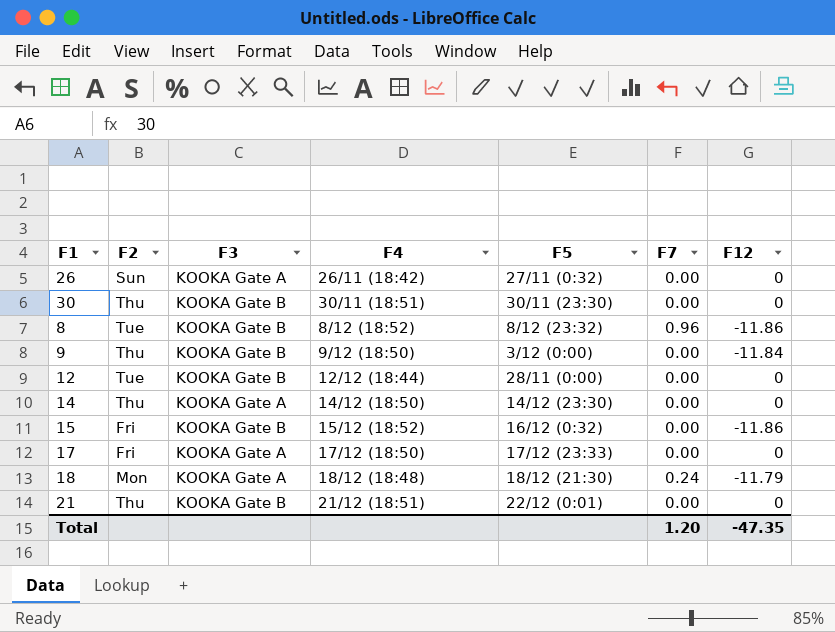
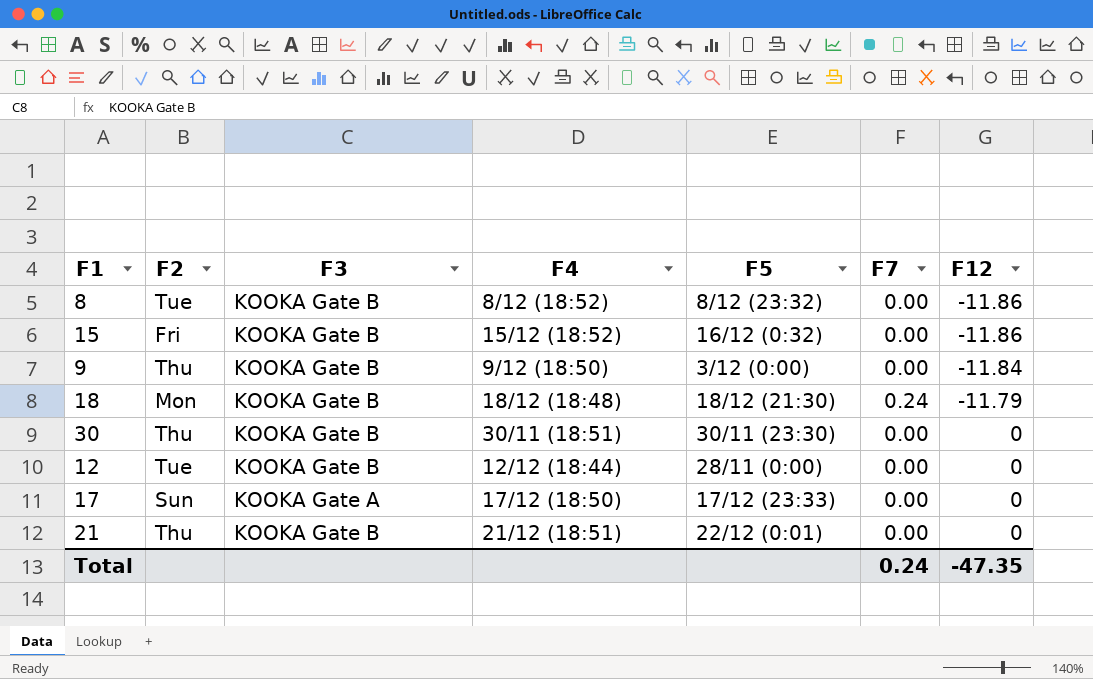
row order: none -> F12 ascending
row 26: Sun | KOOKA Gate A | 26/11 (18:42) | 27/11 (0:32) | 0.00 | 0 -> none
row 14: Thu | KOOKA Gate A | 14/12 (18:50) | 14/12 (23:30) | 0.00 | 0 -> none
8 | F7: 0.96 -> 0.00
18 | F3: KOOKA Gate A -> KOOKA Gate B
17 | F2: Fri -> Sun
Total | F7: 1.20 -> 0.24

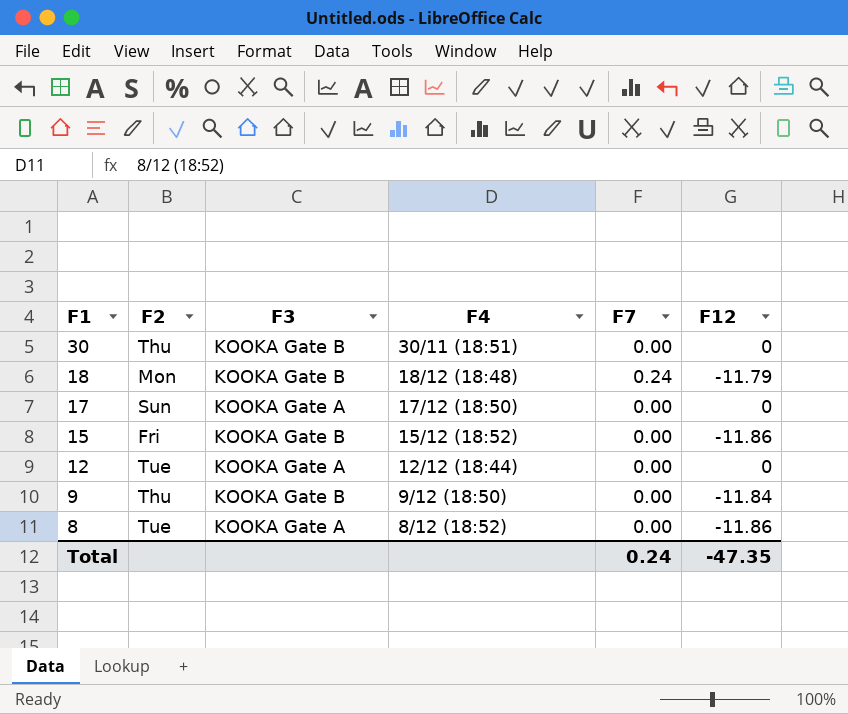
row order: F12 ascending -> F1 descending
column F5 | position: 5 -> none
row 21: Thu | KOOKA Gate B | 21/12 (18:51) | 22/12 (0:01) | 0.00 | 0 -> none
12 | F3: KOOKA Gate B -> KOOKA Gate A
8 | F3: KOOKA Gate B -> KOOKA Gate A

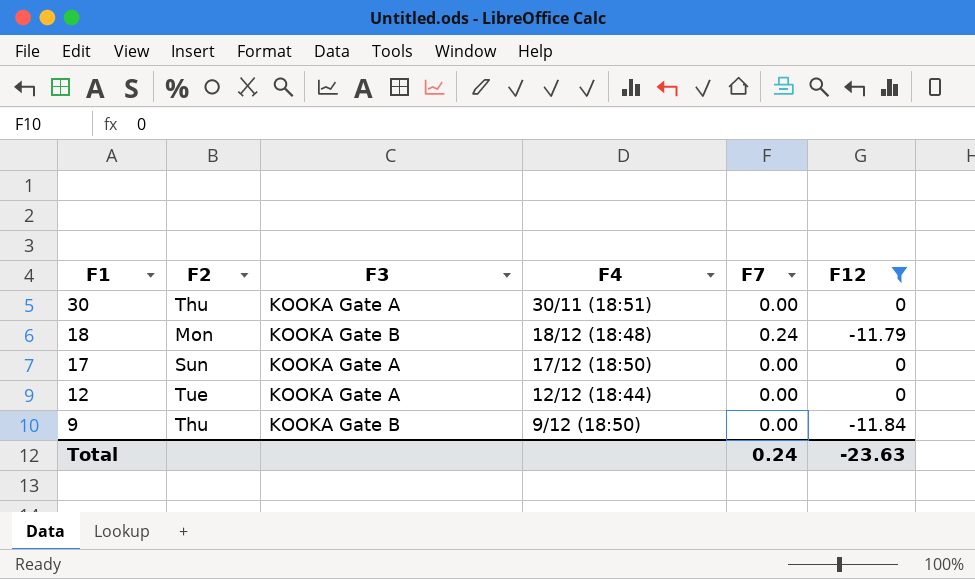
filter: none -> F12 != -11.86
30 | F3: KOOKA Gate B -> KOOKA Gate A
Total | F12: -47.35 -> -23.63

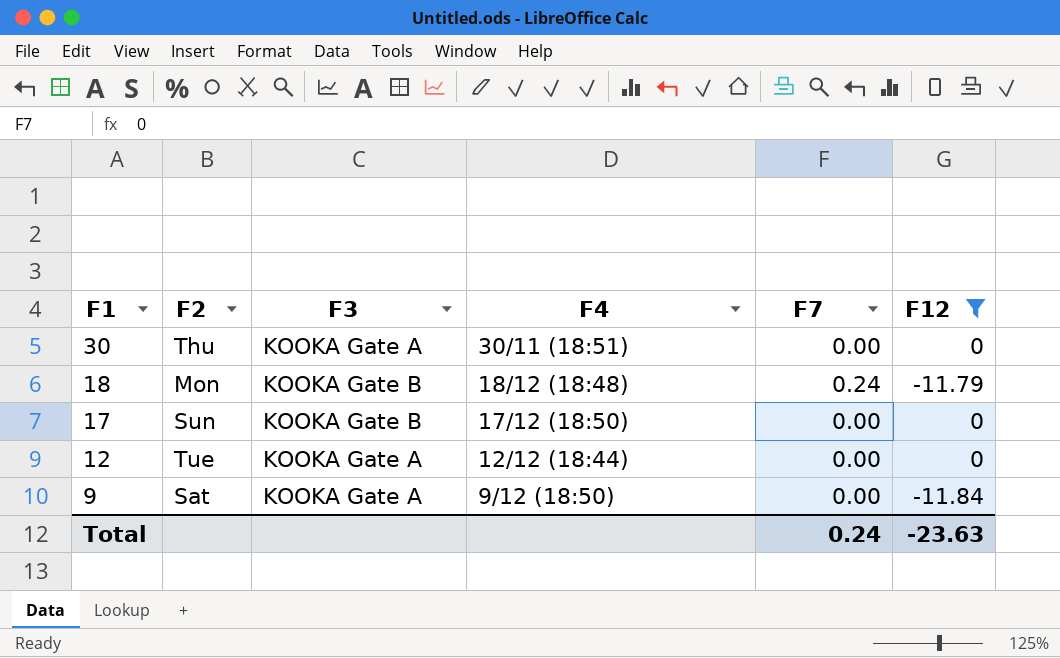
17 | F3: KOOKA Gate A -> KOOKA Gate B
9 | F2: Thu -> Sat
9 | F3: KOOKA Gate B -> KOOKA Gate A

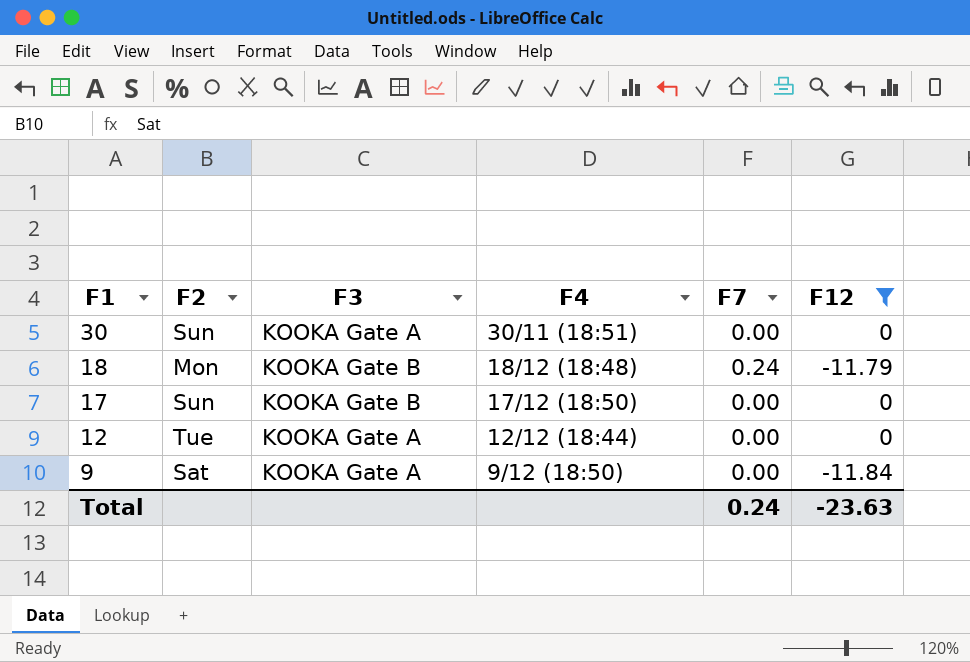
30 | F2: Thu -> Sun

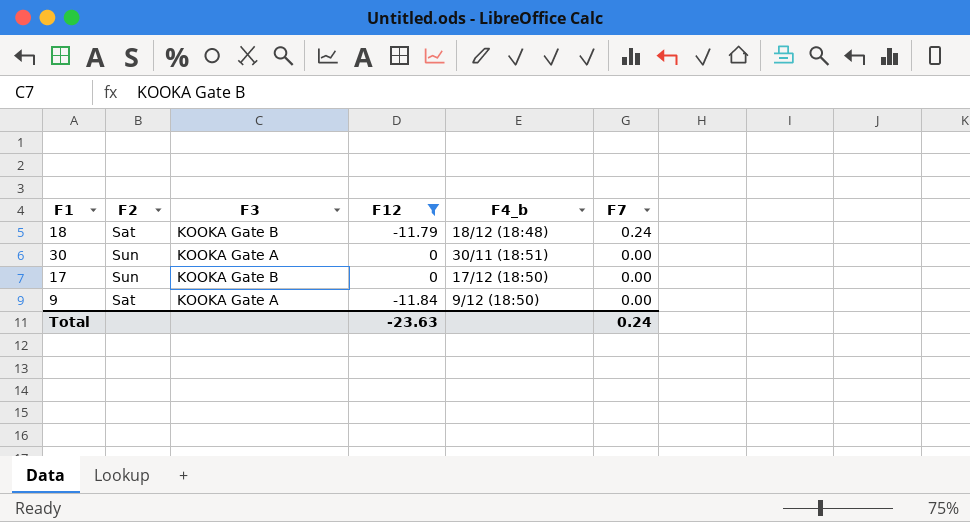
row order: F1 descending -> F7 descending
column F12 | position: 6 -> 4
column name: F4 -> F4_b
row 12: Tue | KOOKA Gate A | 12/12 (18:44) | 0.00 | 0 -> none
18 | F2: Mon -> Sat

